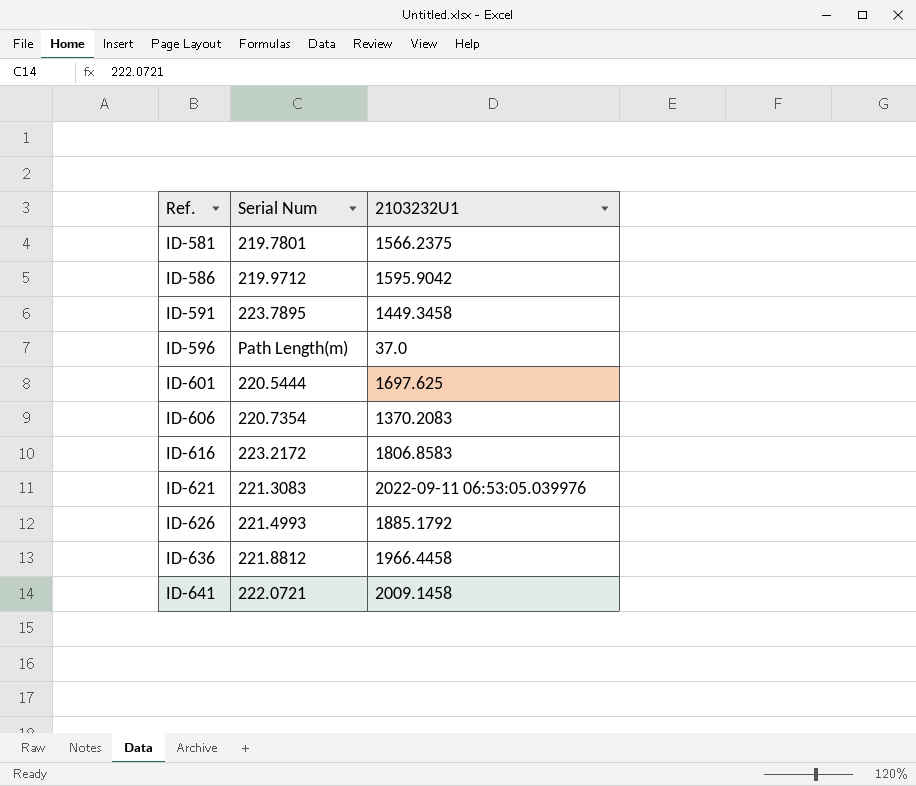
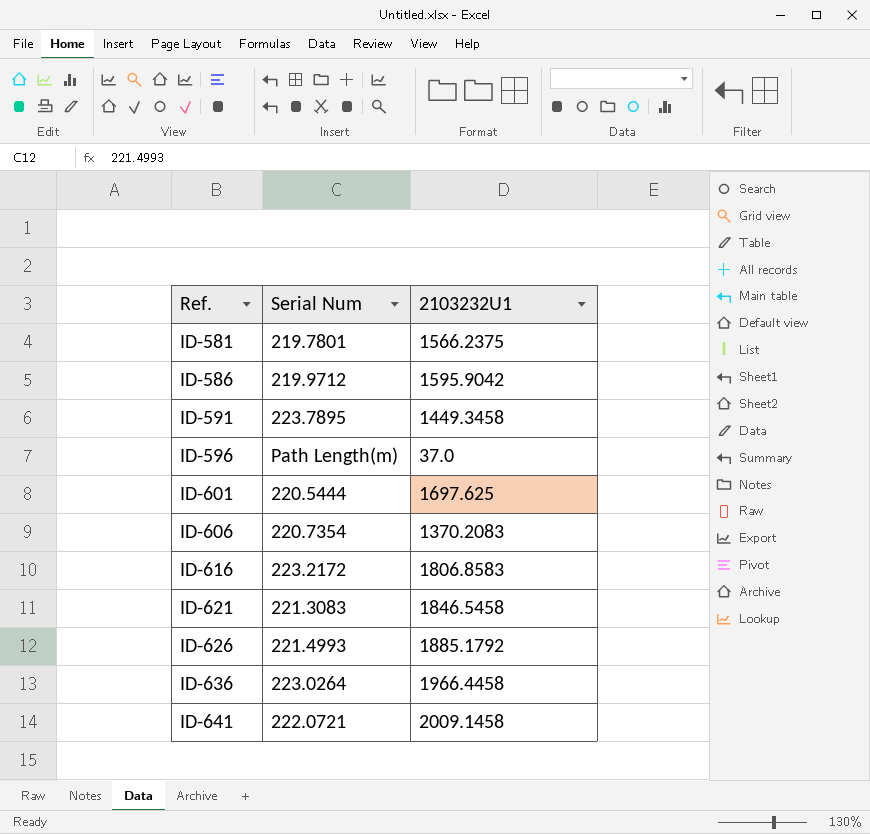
ID-621 | 2103232U1: 2022-09-11 06:53:05.039976 -> 1846.5458
ID-636 | Serial Num: 221.8812 -> 223.0264

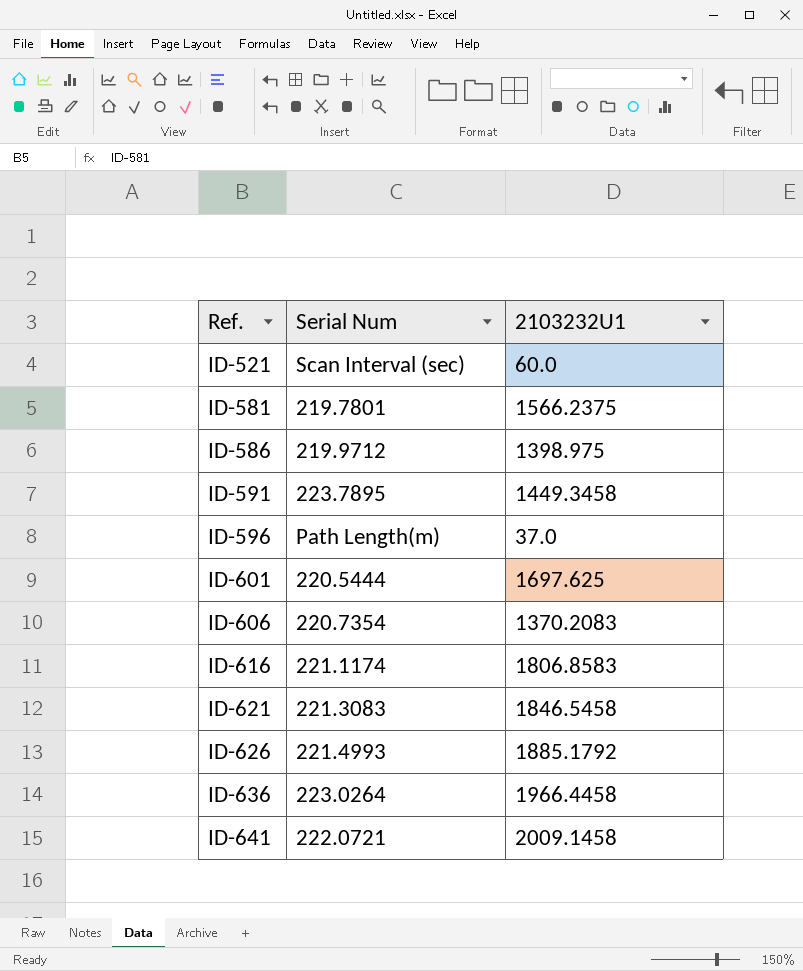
row ID-521: none -> Scan Interval (sec) | 60.0
ID-586 | 2103232U1: 1595.9042 -> 1398.975
ID-616 | Serial Num: 223.2172 -> 221.1174

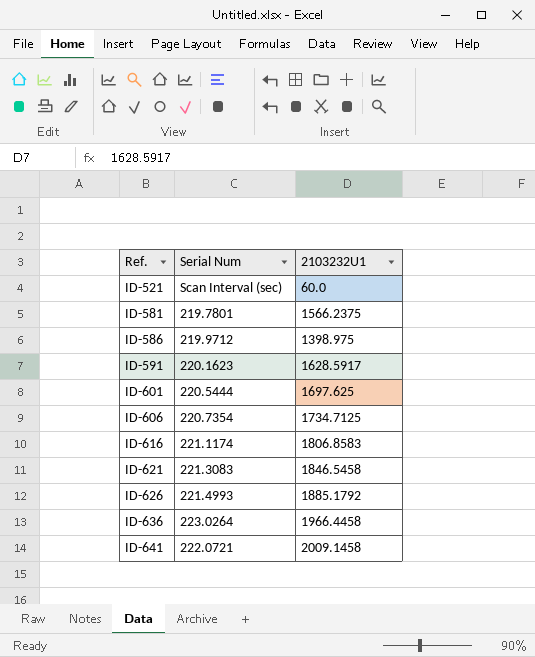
row ID-596: Path Length(m) | 37.0 -> none
ID-591 | Serial Num: 223.7895 -> 220.1623
ID-591 | 2103232U1: 1449.3458 -> 1628.5917
ID-606 | 2103232U1: 1370.2083 -> 1734.7125

